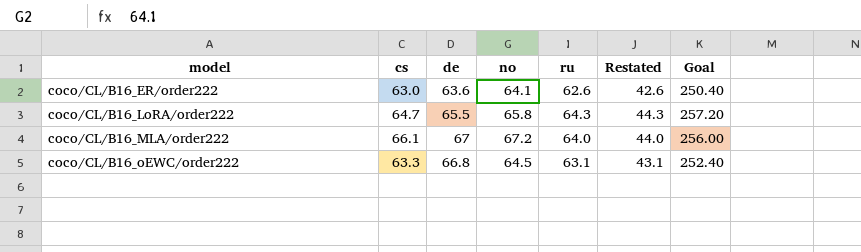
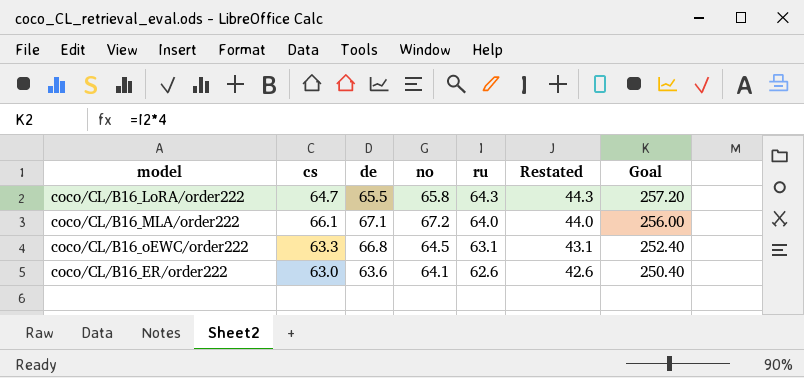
row order: model ascending -> ru descending
coco/CL/B16_MLA/order222 | de: 67 -> 67.1

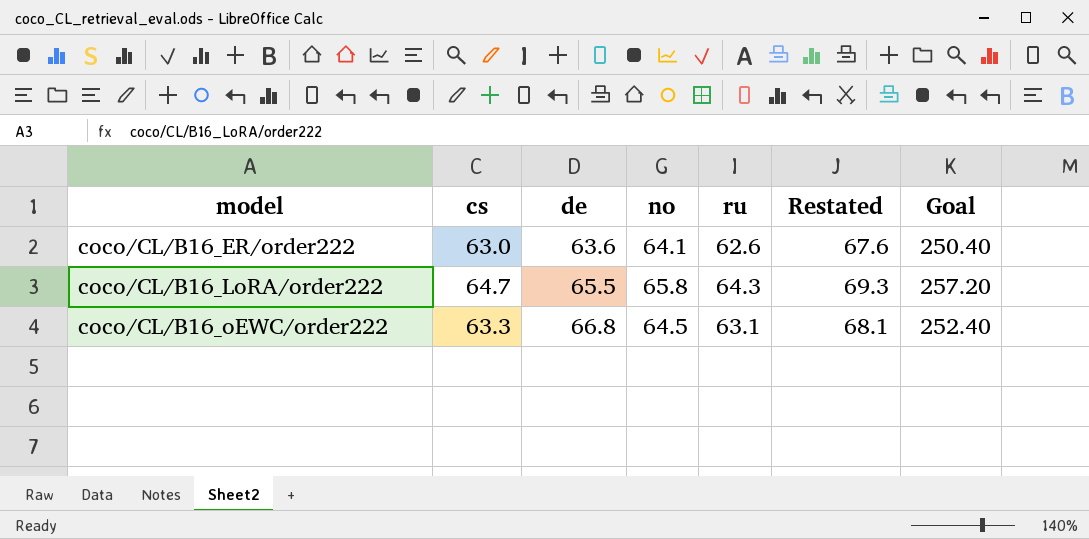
row order: ru descending -> model ascending
column Restated | formula: [ru] - 20 -> [ru] + 5
row coco/CL/B16_MLA/order222: 66.1 | 67.1 | 67.2 | 64.0 | 44.0 | 256.00 -> none

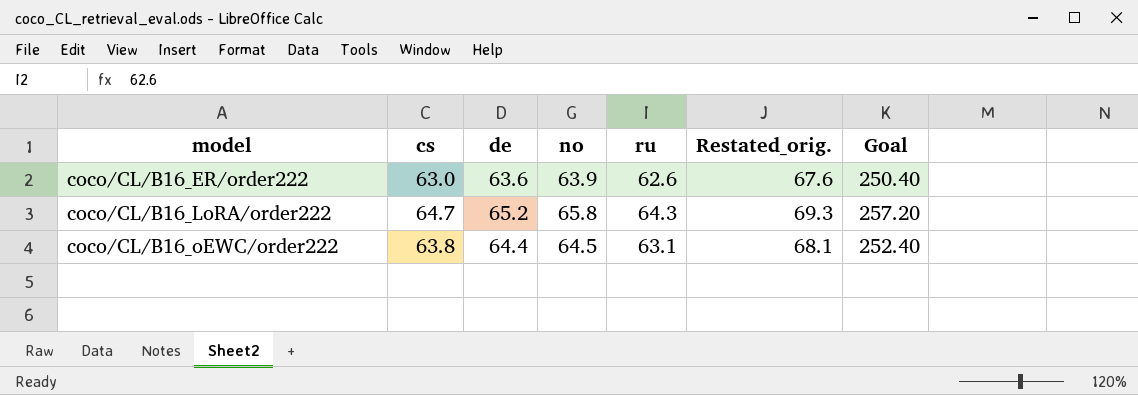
column name: Restated -> Restated_orig.
coco/CL/B16_ER/order222 | no: 64.1 -> 63.9
coco/CL/B16_LoRA/order222 | de: 65.5 -> 65.2
coco/CL/B16_oEWC/order222 | cs: 63.3 -> 63.8
coco/CL/B16_oEWC/order222 | de: 66.8 -> 64.4

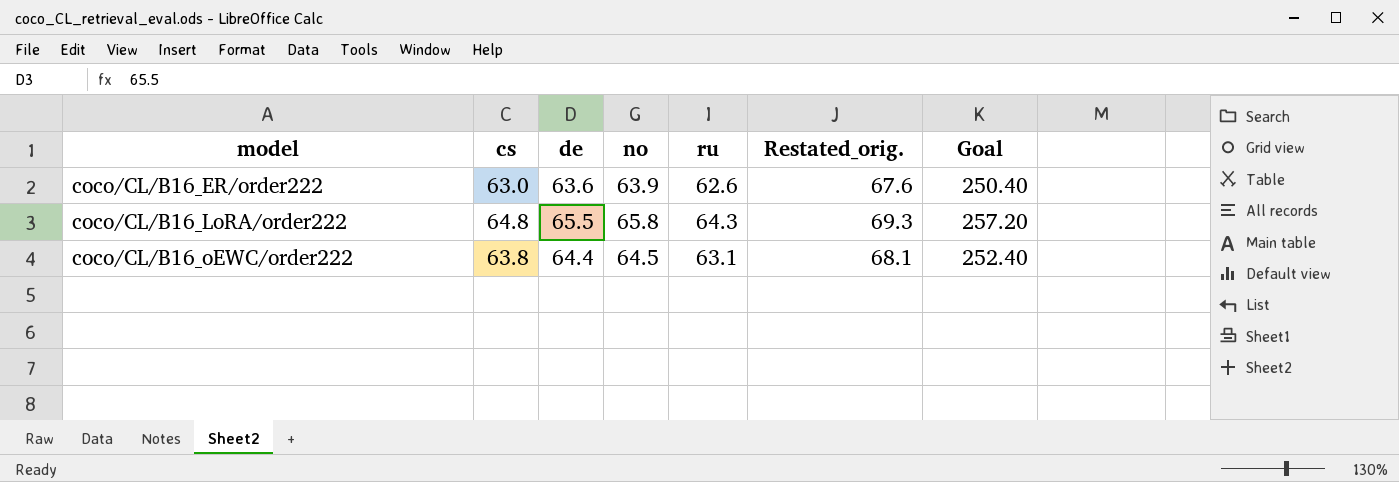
coco/CL/B16_LoRA/order222 | cs: 64.7 -> 64.8
coco/CL/B16_LoRA/order222 | de: 65.2 -> 65.5

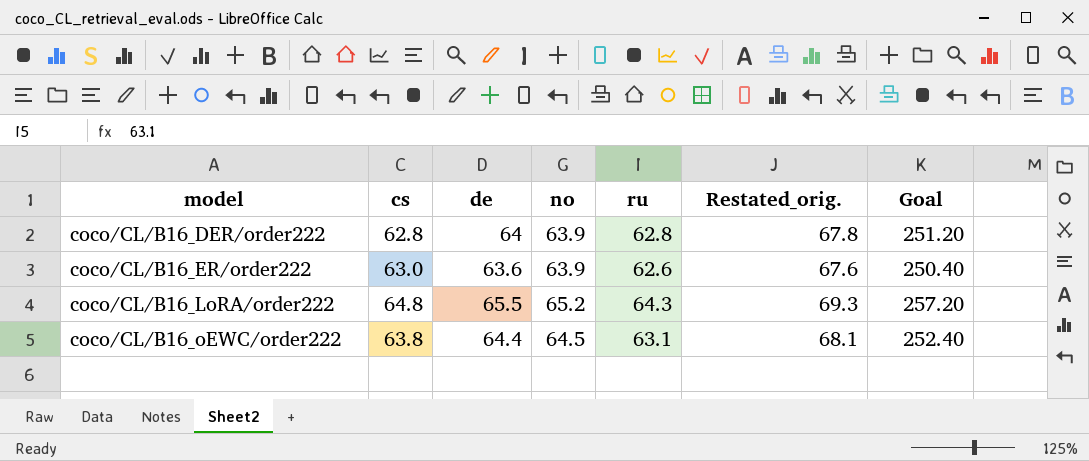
row coco/CL/B16_DER/order222: none -> 62.8 | 64 | 63.9 | 62.8 | 67.8 | 251.20
coco/CL/B16_LoRA/order222 | no: 65.8 -> 65.2

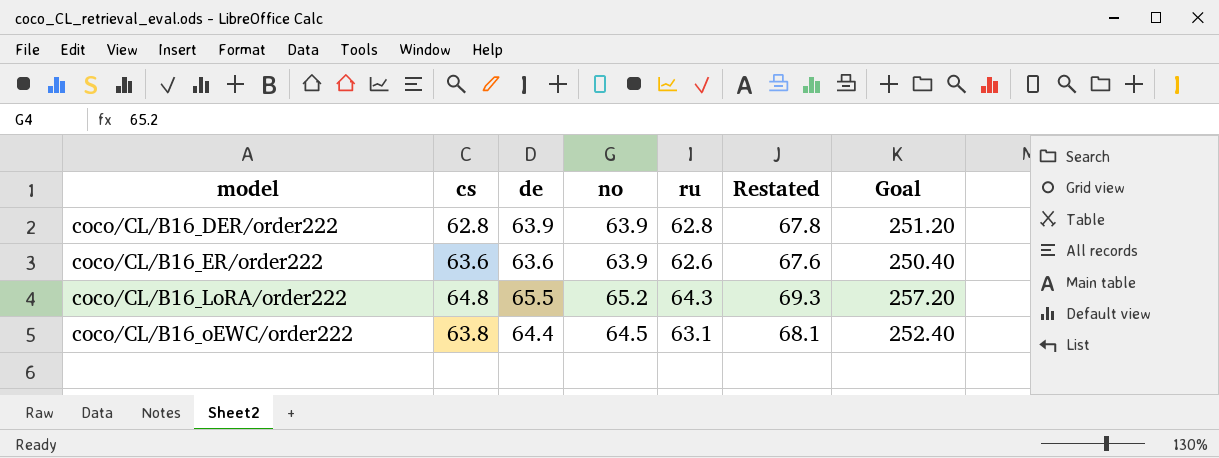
column name: Restated_orig. -> Restated
coco/CL/B16_DER/order222 | de: 64 -> 63.9
coco/CL/B16_ER/order222 | cs: 63.0 -> 63.6

